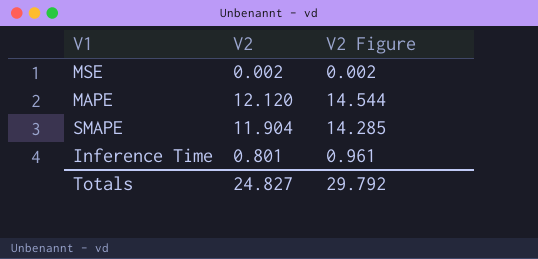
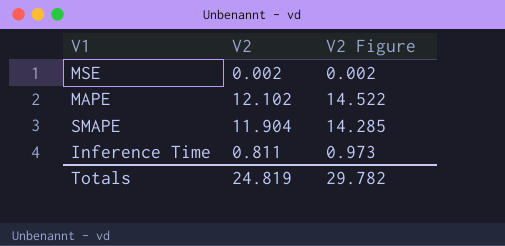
MAPE | V2: 12.120 -> 12.102
MAPE | V2 Figure: 14.544 -> 14.522
Inference Time | V2: 0.801 -> 0.811
Inference Time | V2 Figure: 0.961 -> 0.973
Totals | V2: 24.827 -> 24.819
Totals | V2 Figure: 29.792 -> 29.782

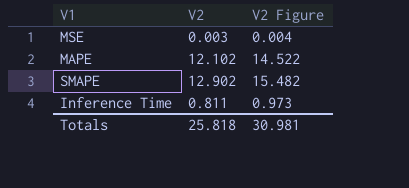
MSE | V2: 0.002 -> 0.003
MSE | V2 Figure: 0.002 -> 0.004
SMAPE | V2: 11.904 -> 12.902
SMAPE | V2 Figure: 14.285 -> 15.482
Totals | V2: 24.819 -> 25.818
Totals | V2 Figure: 29.782 -> 30.981

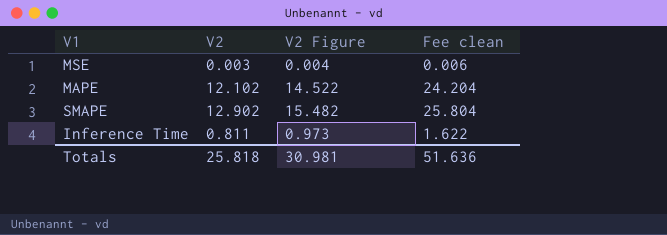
column Fee clean | formula: none -> [V2] * 2

